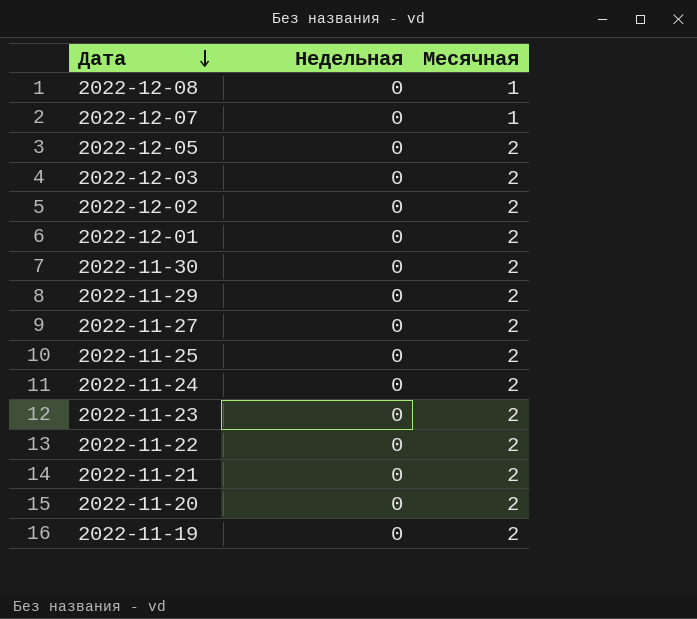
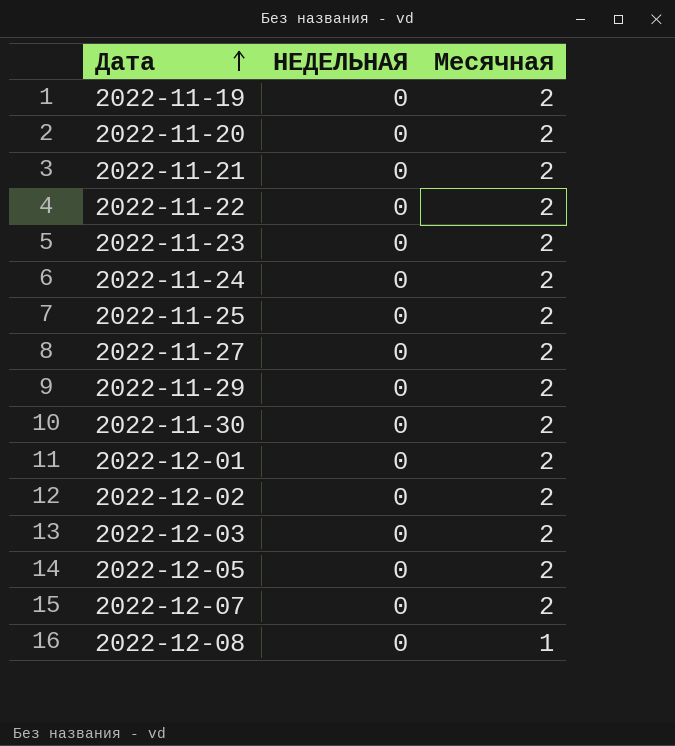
row order: Дата descending -> Дата ascending
column name: Недельная -> НЕДЕЛЬНАЯ
2022-12-07 | Месячная: 1 -> 2

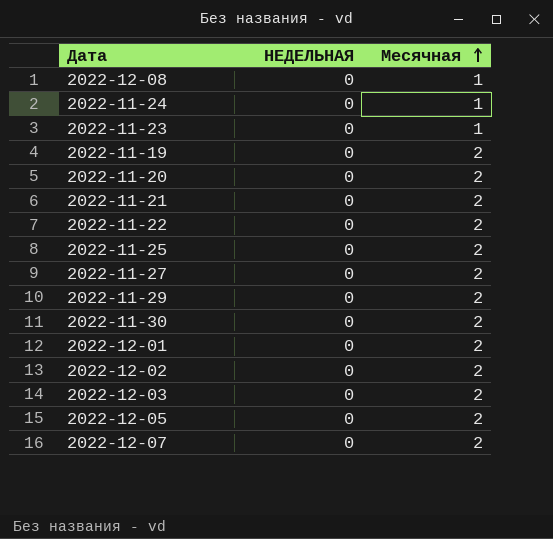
row order: Дата ascending -> Месячная ascending
2022-11-24 | Месячная: 2 -> 1
2022-11-23 | Месячная: 2 -> 1

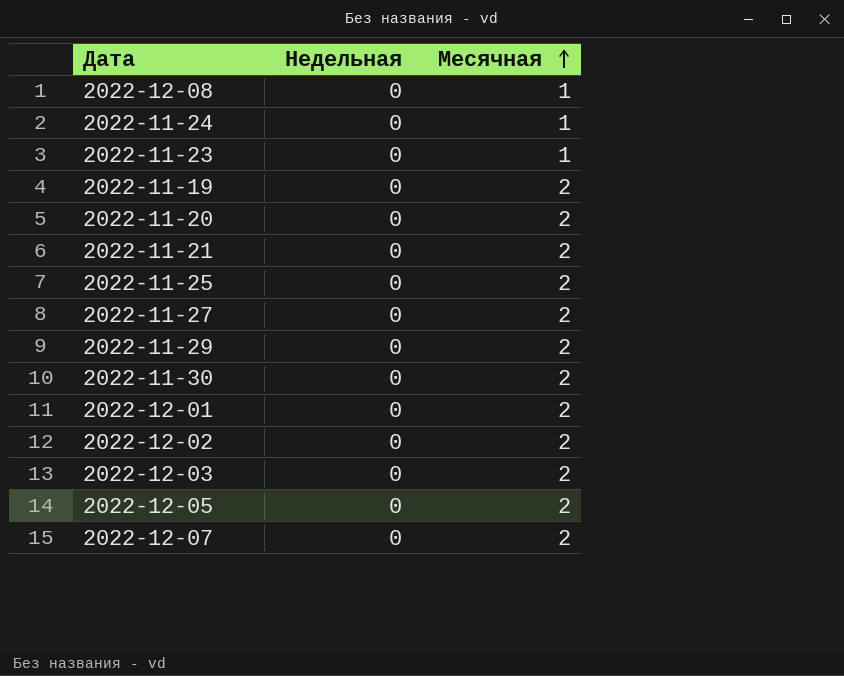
column name: НЕДЕЛЬНАЯ -> Недельная
row 2022-11-22: 0 | 2 -> none

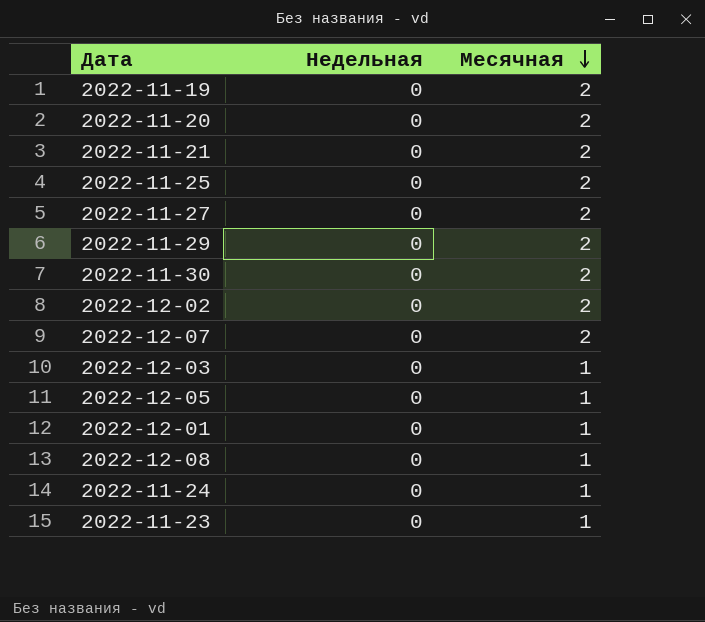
row order: Месячная ascending -> Месячная descending
2022-12-03 | Месячная: 2 -> 1
2022-12-05 | Месячная: 2 -> 1
2022-12-01 | Месячная: 2 -> 1

